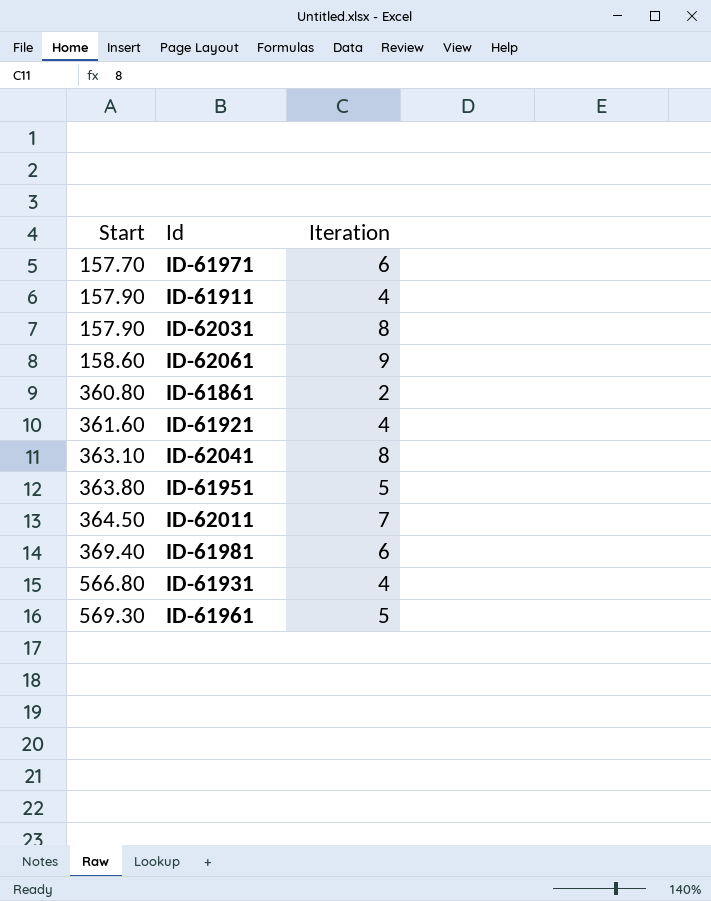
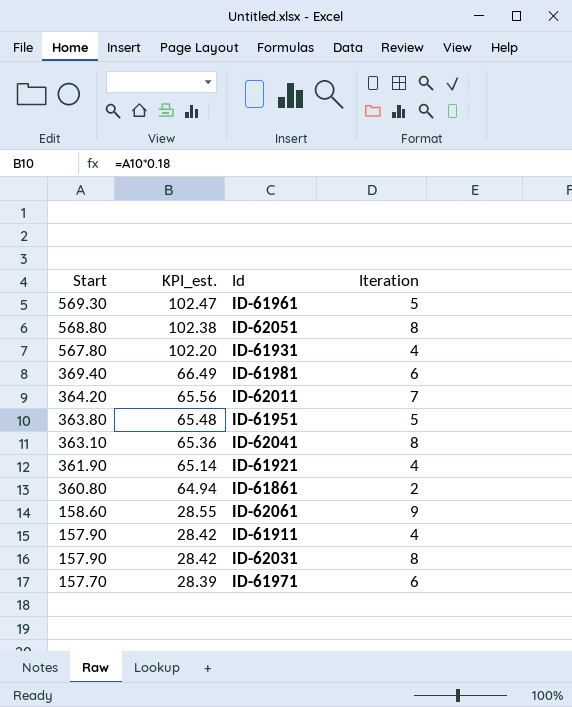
row order: Start ascending -> Start descending
column KPI_est. | formula: none -> [Start] * 0.18
row ID-62051: none -> 568.80 | 102.38 | 8
ID-61931 | Start: 566.80 -> 567.80
ID-62011 | Start: 364.50 -> 364.20
ID-61921 | Start: 361.60 -> 361.90

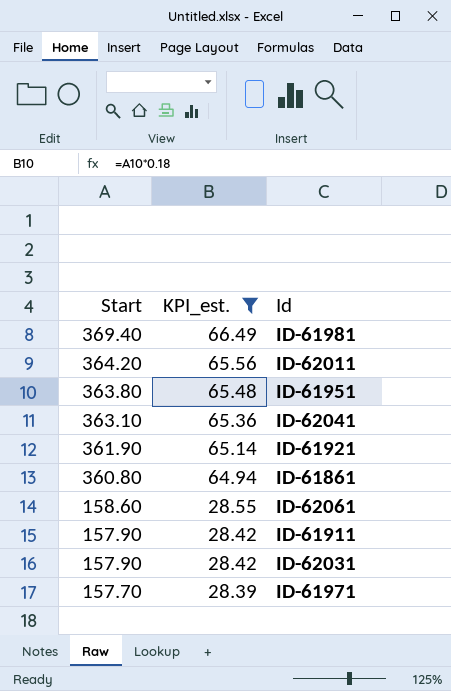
filter: none -> KPI_est. <= 66.49
column Iteration | position: 4 -> none

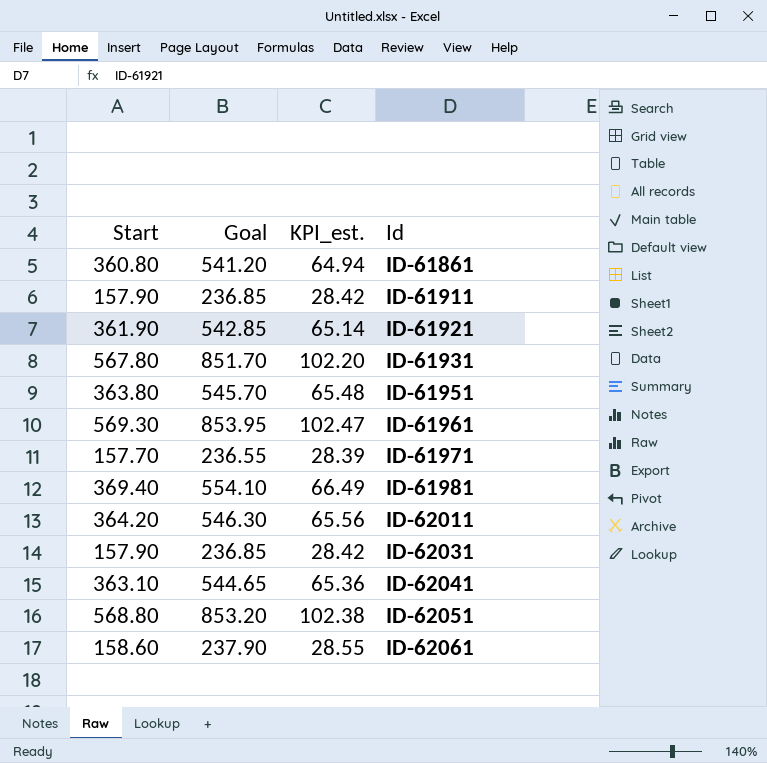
filter: KPI_est. <= 66.49 -> none
row order: Start descending -> Id ascending
column Goal | formula: none -> [Start] * 1.5

